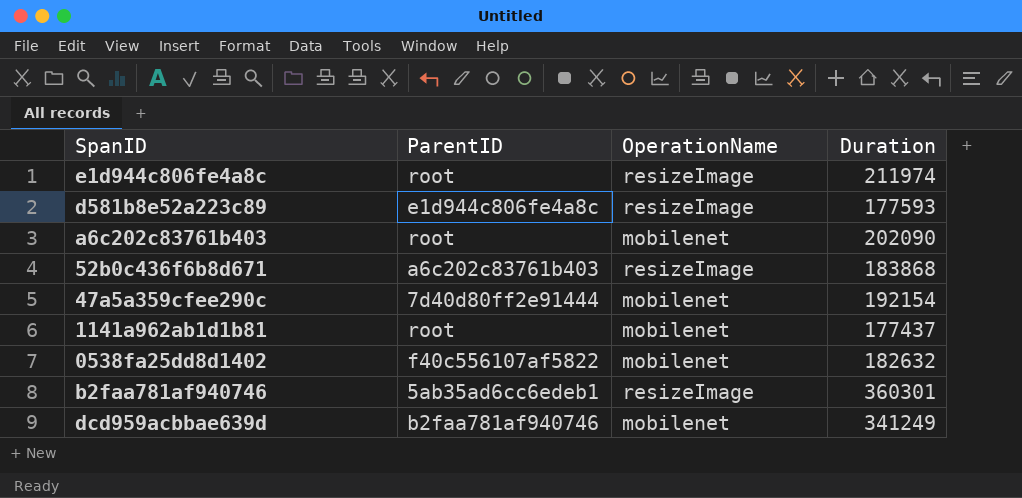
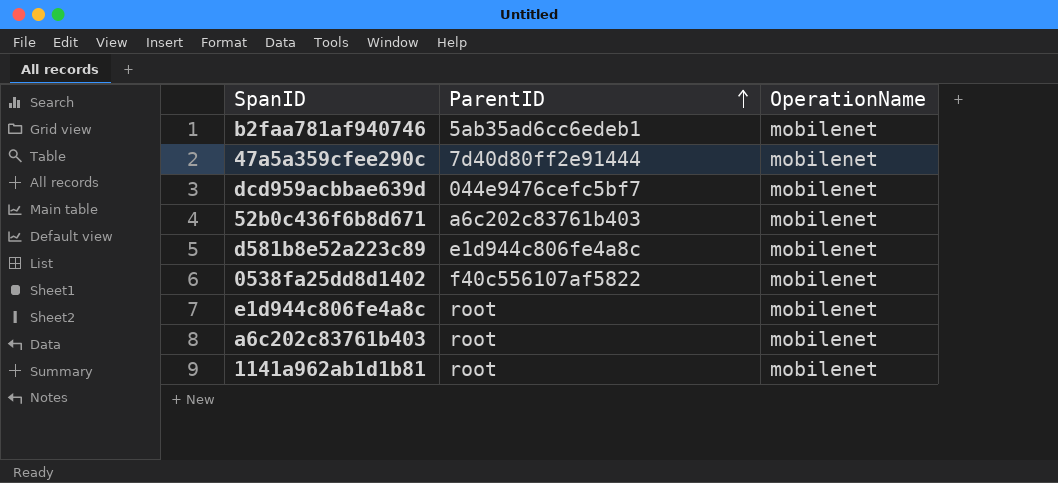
row order: none -> ParentID ascending
column Duration | position: 4 -> none
b2faa781af940746 | OperationName: resizeImage -> mobilenet
dcd959acbbae639d | ParentID: b2faa781af940746 -> 044e9476cefc5bf7
52b0c436f6b8d671 | OperationName: resizeImage -> mobilenet
d581b8e52a223c89 | OperationName: resizeImage -> mobilenet
e1d944c806fe4a8c | OperationName: resizeImage -> mobilenet

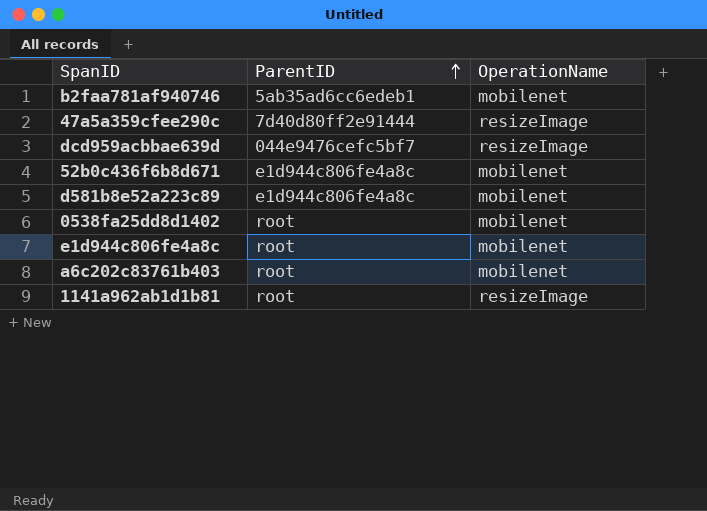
47a5a359cfee290c | OperationName: mobilenet -> resizeImage
dcd959acbbae639d | OperationName: mobilenet -> resizeImage
52b0c436f6b8d671 | ParentID: a6c202c83761b403 -> e1d944c806fe4a8c
0538fa25dd8d1402 | ParentID: f40c556107af5822 -> root
1141a962ab1d1b81 | OperationName: mobilenet -> resizeImage

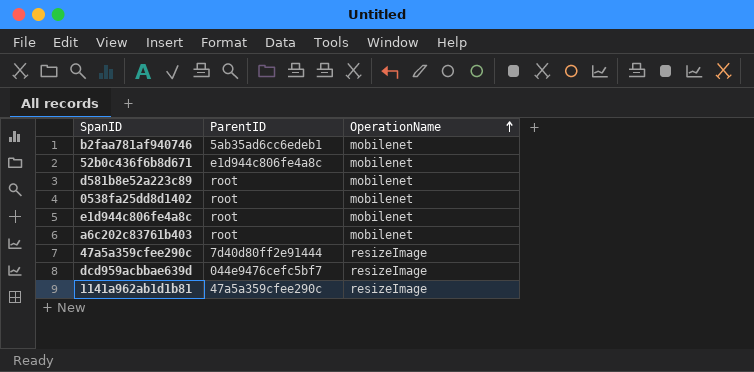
row order: ParentID ascending -> OperationName ascending
d581b8e52a223c89 | ParentID: e1d944c806fe4a8c -> root
1141a962ab1d1b81 | ParentID: root -> 47a5a359cfee290c

